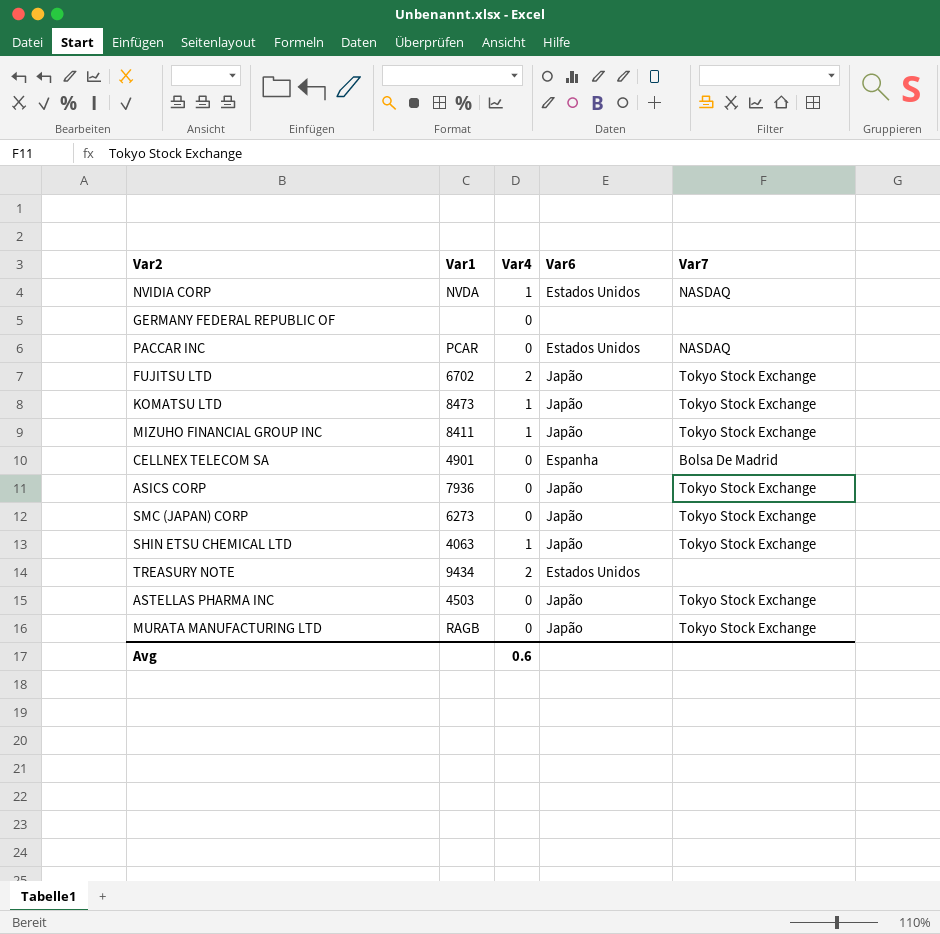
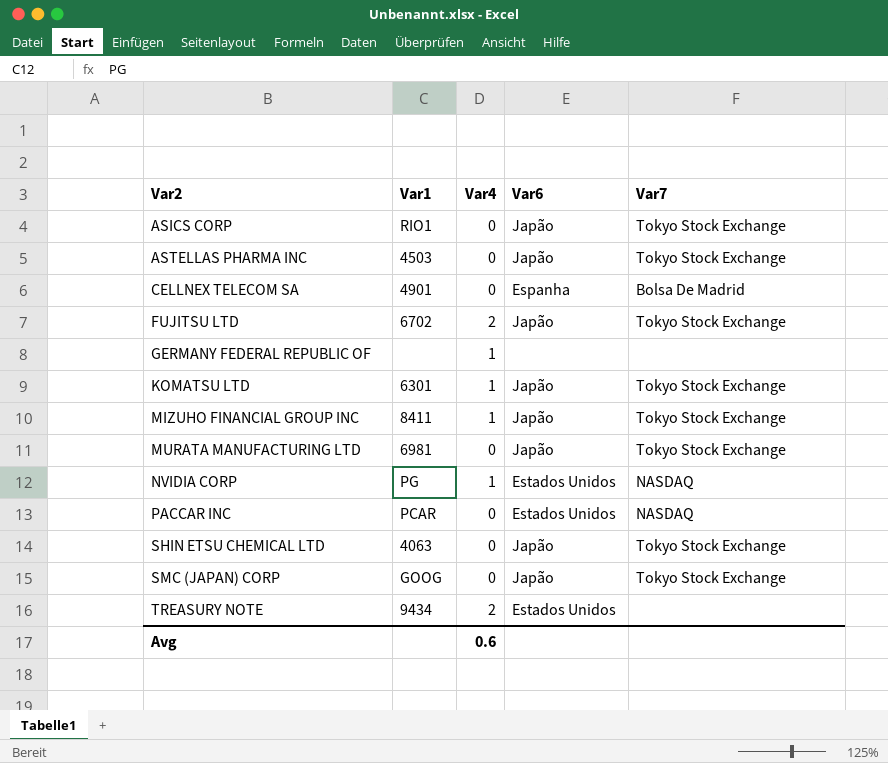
row order: none -> Var2 ascending
ASICS CORP | Var1: 7936 -> RIO1
GERMANY FEDERAL REPUBLIC OF | Var4: 0 -> 1
KOMATSU LTD | Var1: 8473 -> 6301
MURATA MANUFACTURING LTD | Var1: RAGB -> 6981
NVIDIA CORP | Var1: NVDA -> PG
SHIN ETSU CHEMICAL LTD | Var4: 1 -> 0
SMC (JAPAN) CORP | Var1: 6273 -> GOOG

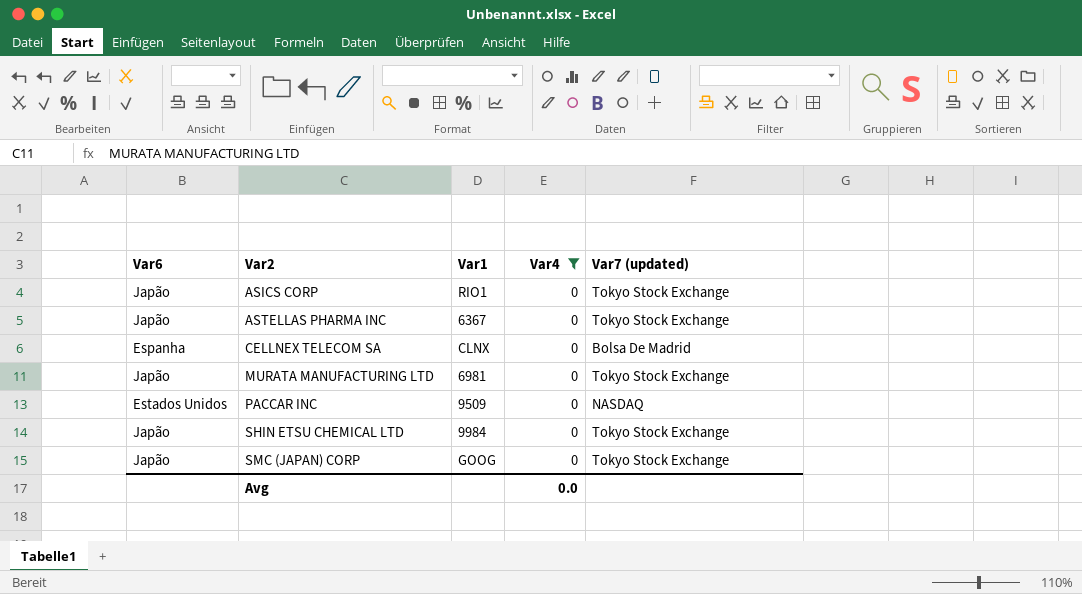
filter: none -> Var4 = 0
column Var6 | position: 4 -> 1
column name: Var7 -> Var7 (updated)
ASTELLAS PHARMA INC | Var1: 4503 -> 6367
CELLNEX TELECOM SA | Var1: 4901 -> CLNX
PACCAR INC | Var1: PCAR -> 9509
SHIN ETSU CHEMICAL LTD | Var1: 4063 -> 9984
Avg | Var4: 0.6 -> 0.0

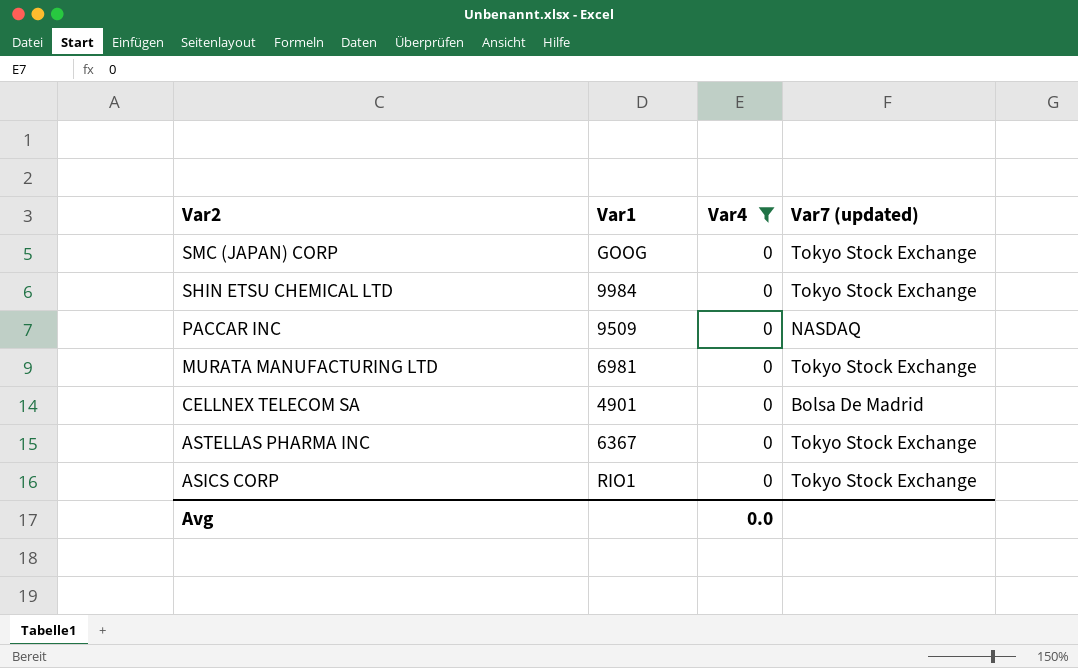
row order: Var2 ascending -> Var2 descending
column Var6 | position: 1 -> none
CELLNEX TELECOM SA | Var1: CLNX -> 4901

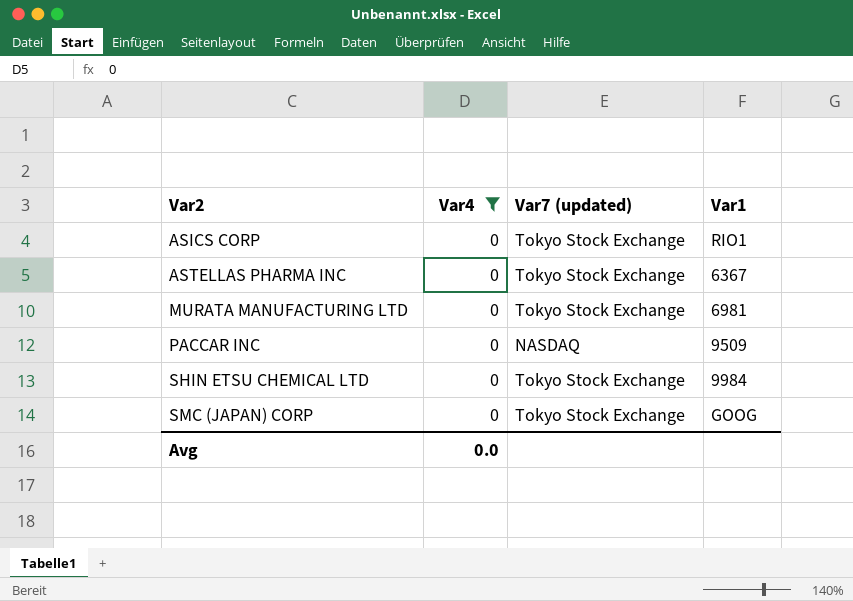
row order: Var2 descending -> Var2 ascending
column Var1 | position: 2 -> 4
row CELLNEX TELECOM SA: 4901 | 0 | Bolsa De Madrid -> none

